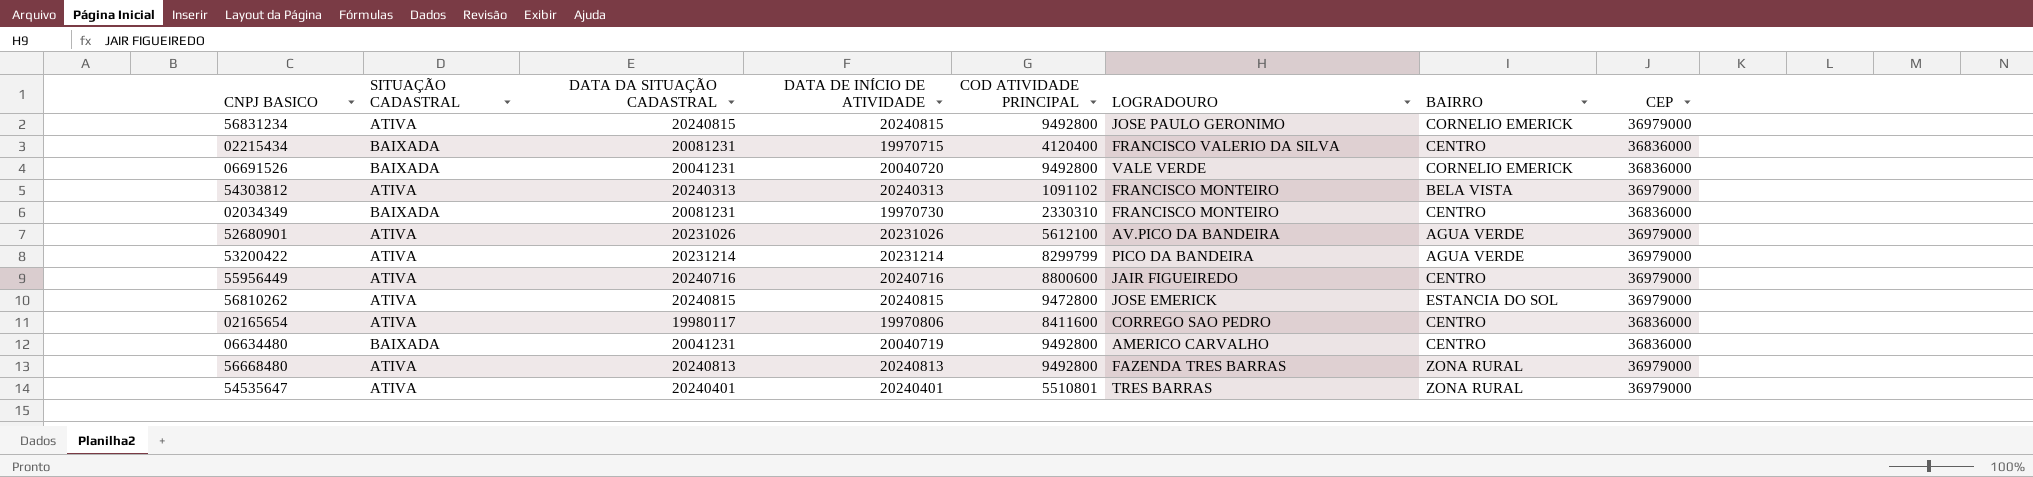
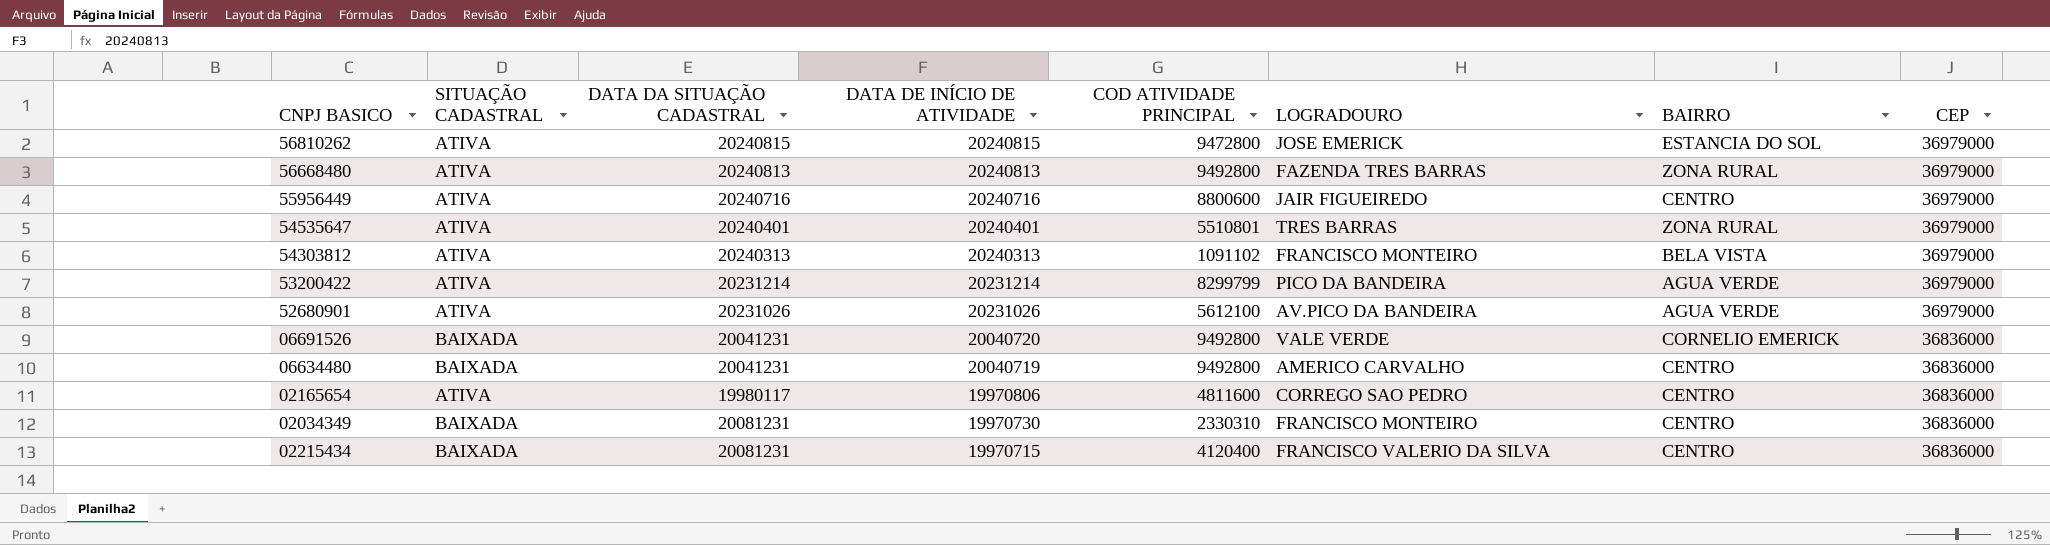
row order: none -> DATA DE INÍCIO DE ATIVIDADE descending
row 56831234: ATIVA | 20240815 | 20240815 | 9492800 | JOSE PAULO GERONIMO | CORNELIO EMERICK | 36979000 -> none
02165654 | COD ATIVIDADE PRINCIPAL: 8411600 -> 4811600

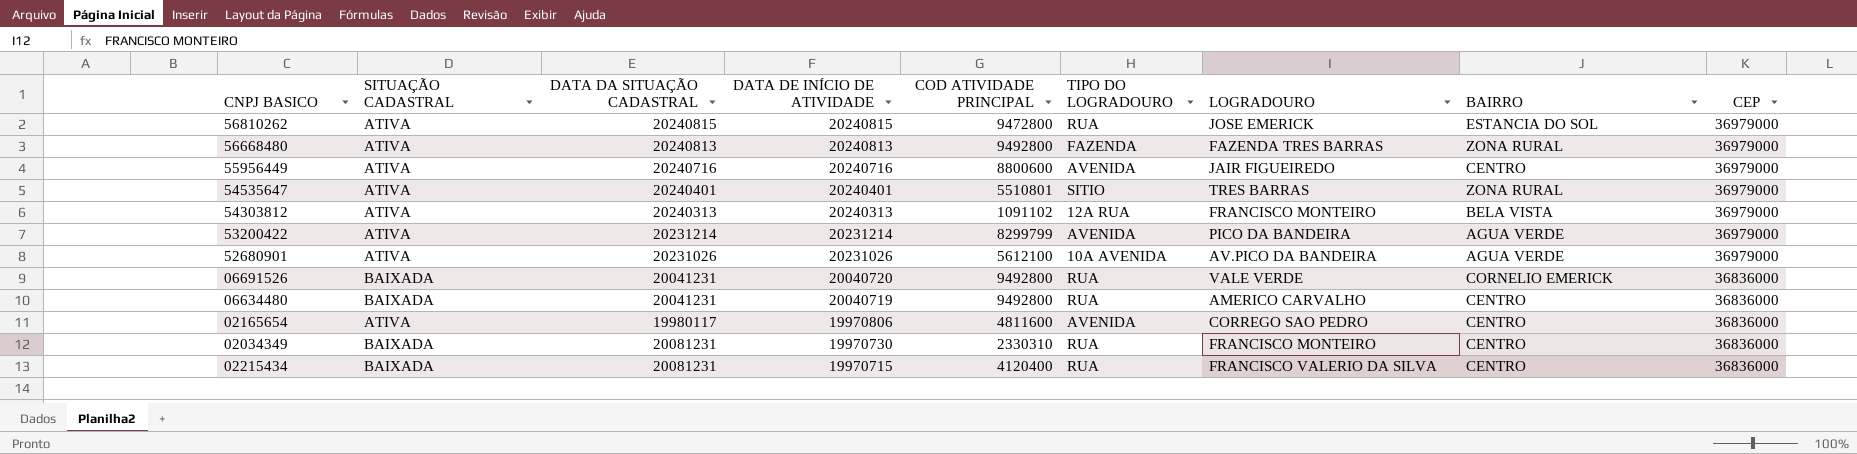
column TIPO DO LOGRADOURO | position: none -> 6

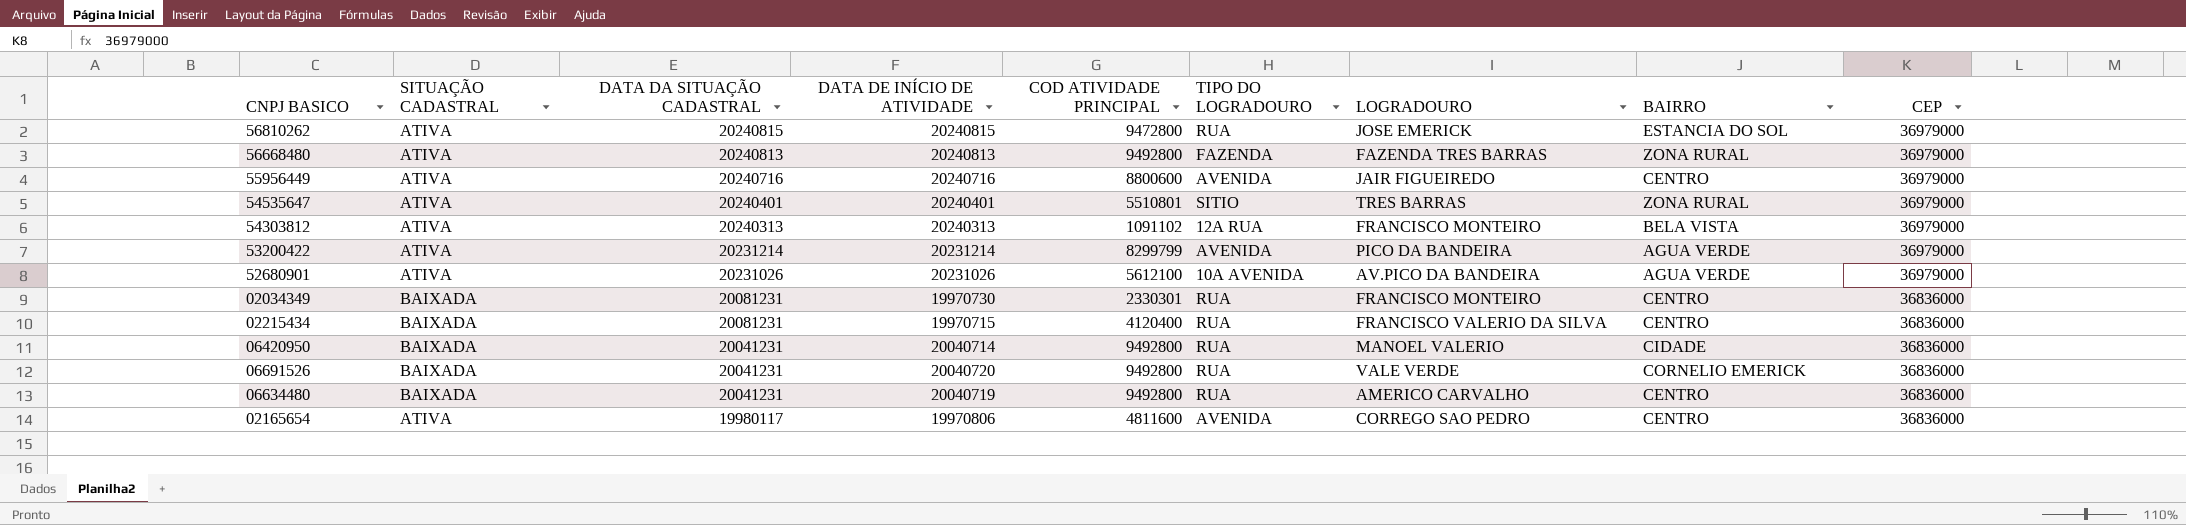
row order: DATA DE INÍCIO DE ATIVIDADE descending -> DATA DA SITUAÇÃO CADASTRAL descending
02034349 | COD ATIVIDADE PRINCIPAL: 2330310 -> 2330301
row 06420950: none -> BAIXADA | 20041231 | 20040714 | 9492800 | RUA | MANOEL VALERIO | CIDADE | 36836000

